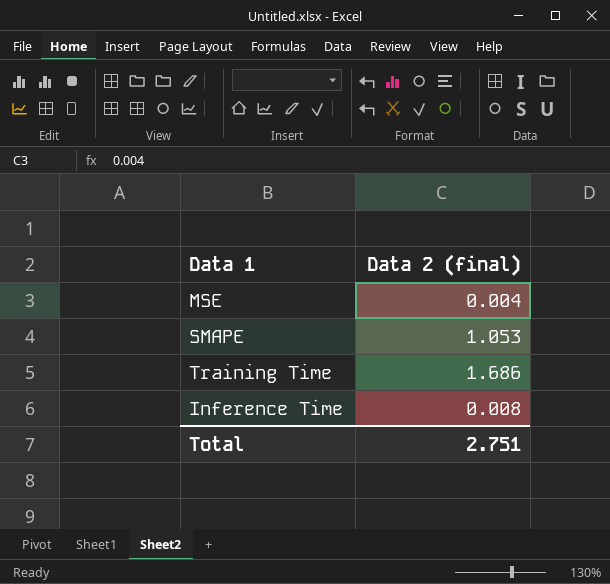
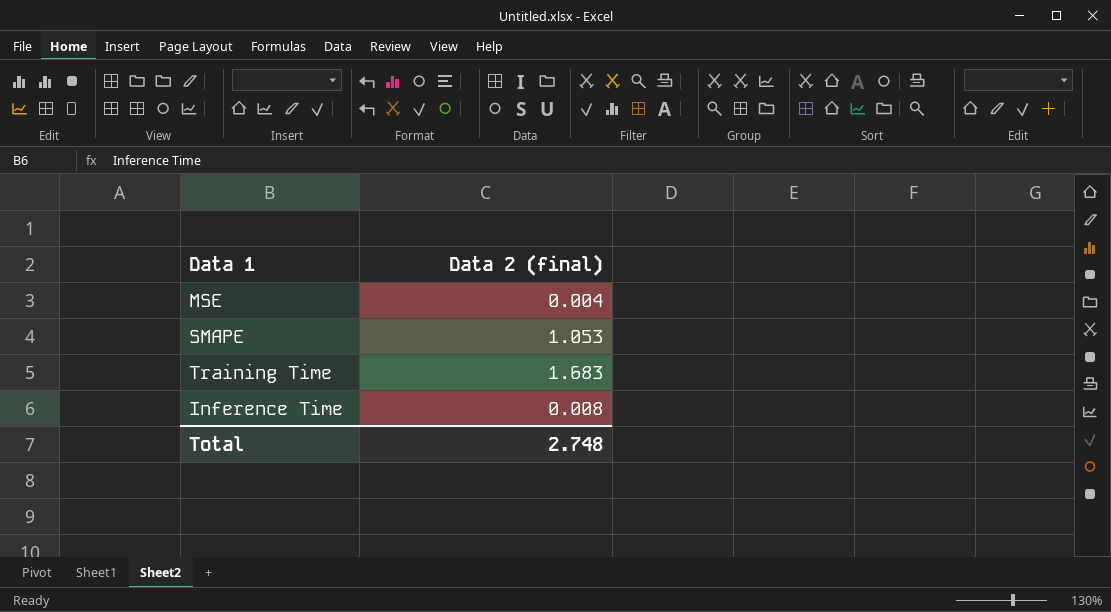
Training Time | Data 2 (final): 1.686 -> 1.683
Total | Data 2 (final): 2.751 -> 2.748

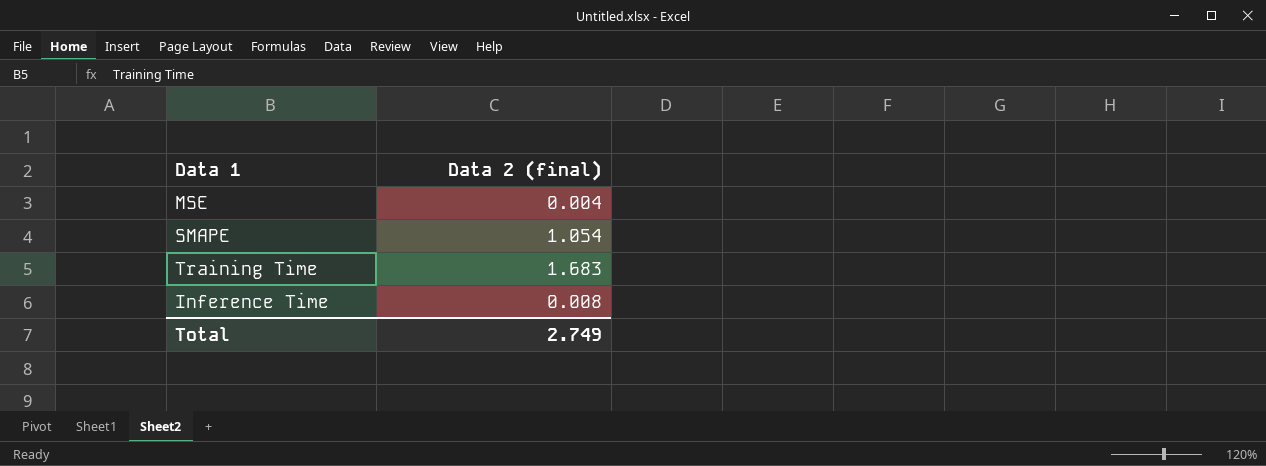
SMAPE | Data 2 (final): 1.053 -> 1.054
Total | Data 2 (final): 2.748 -> 2.749

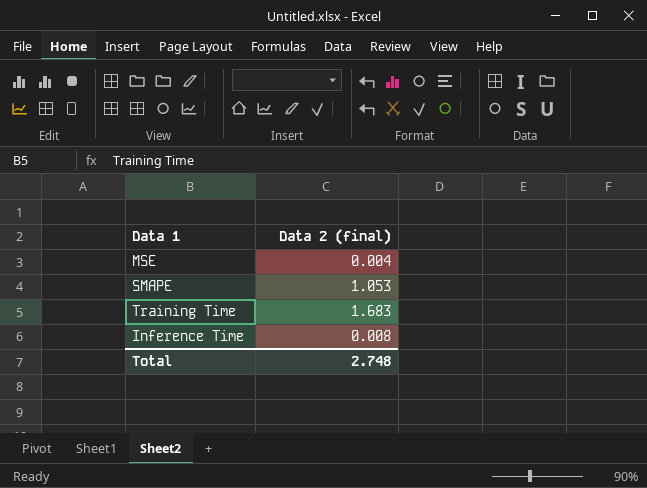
SMAPE | Data 2 (final): 1.054 -> 1.053
Total | Data 2 (final): 2.749 -> 2.748

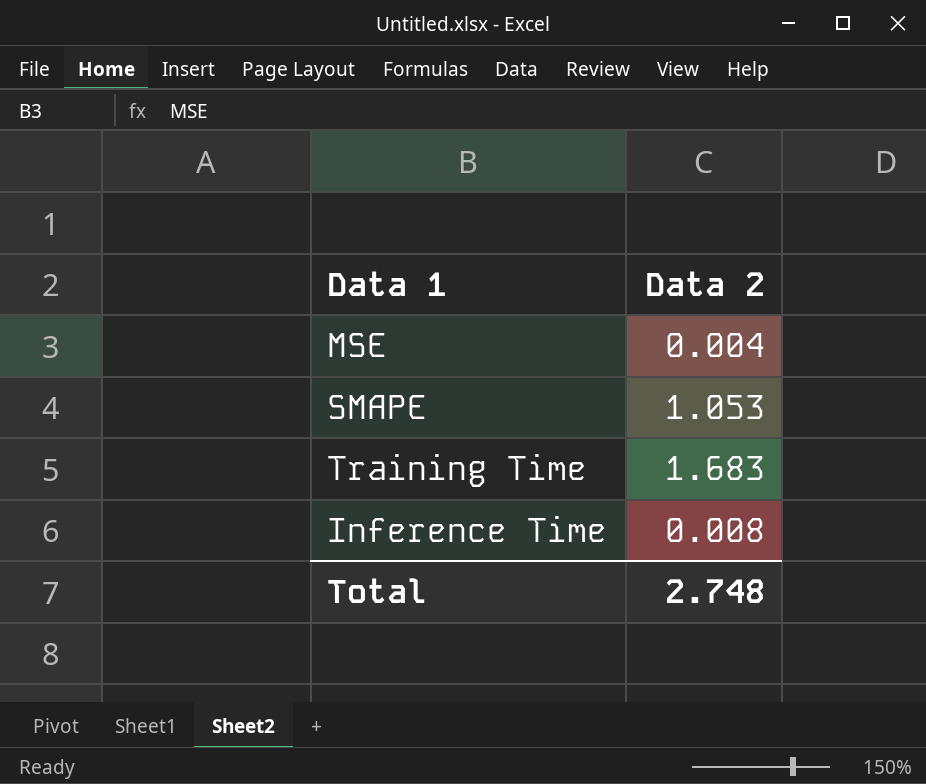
column name: Data 2 (final) -> Data 2

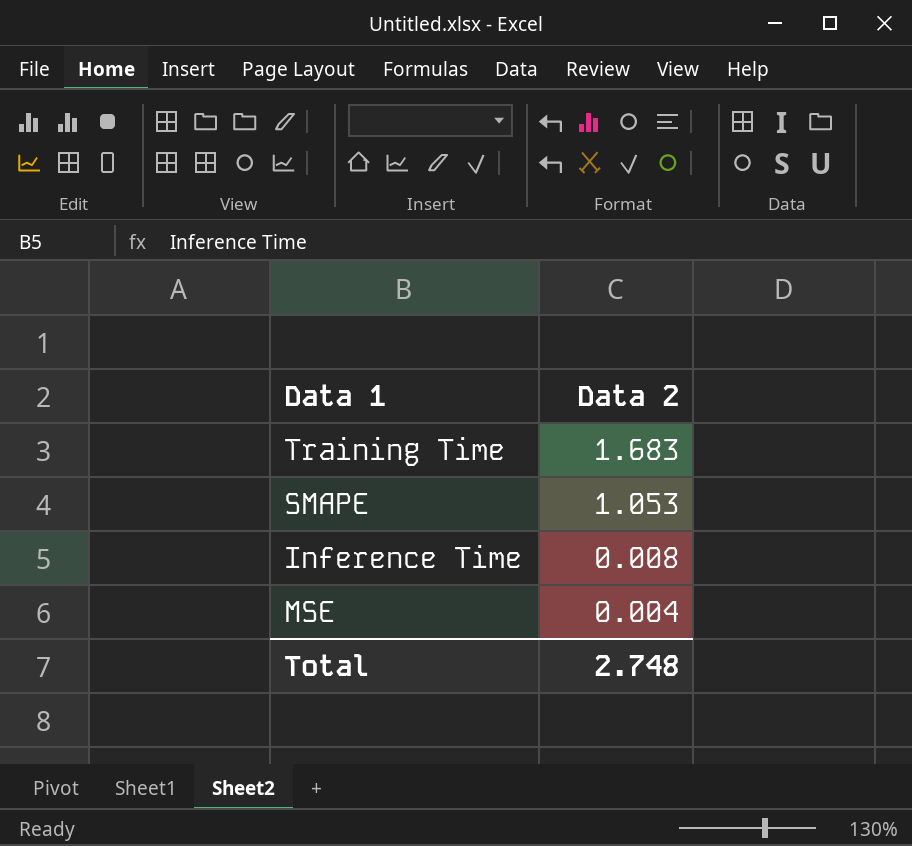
row order: none -> Data 2 descending

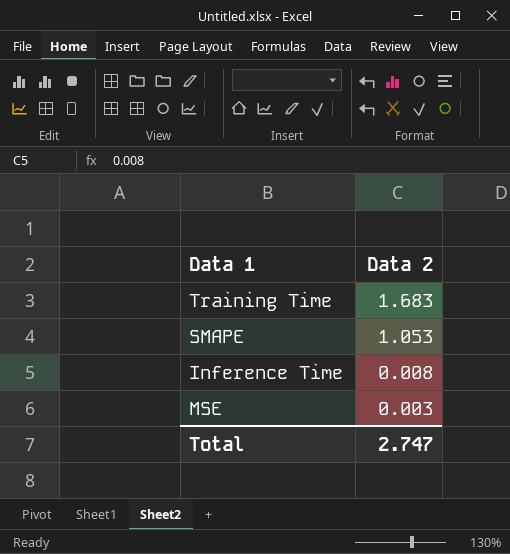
MSE | Data 2: 0.004 -> 0.003
Total | Data 2: 2.748 -> 2.747

